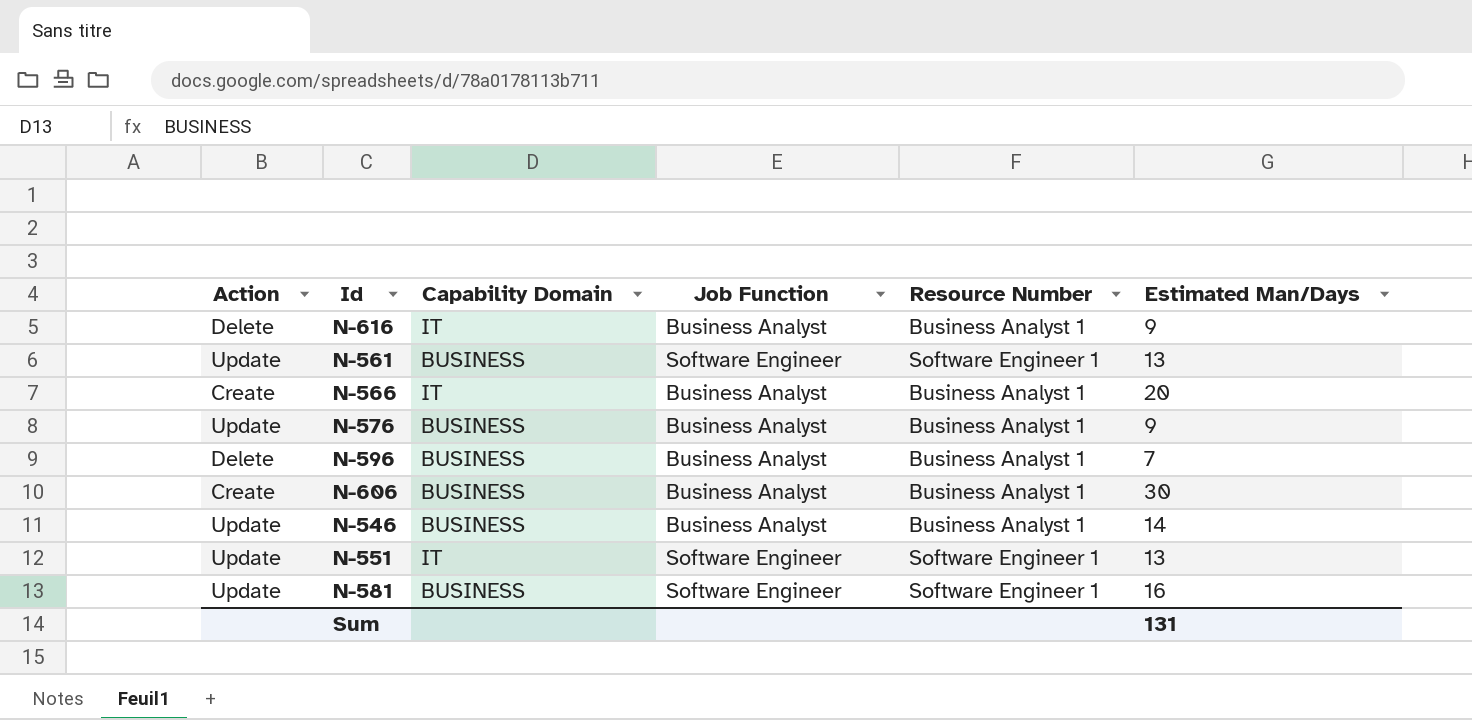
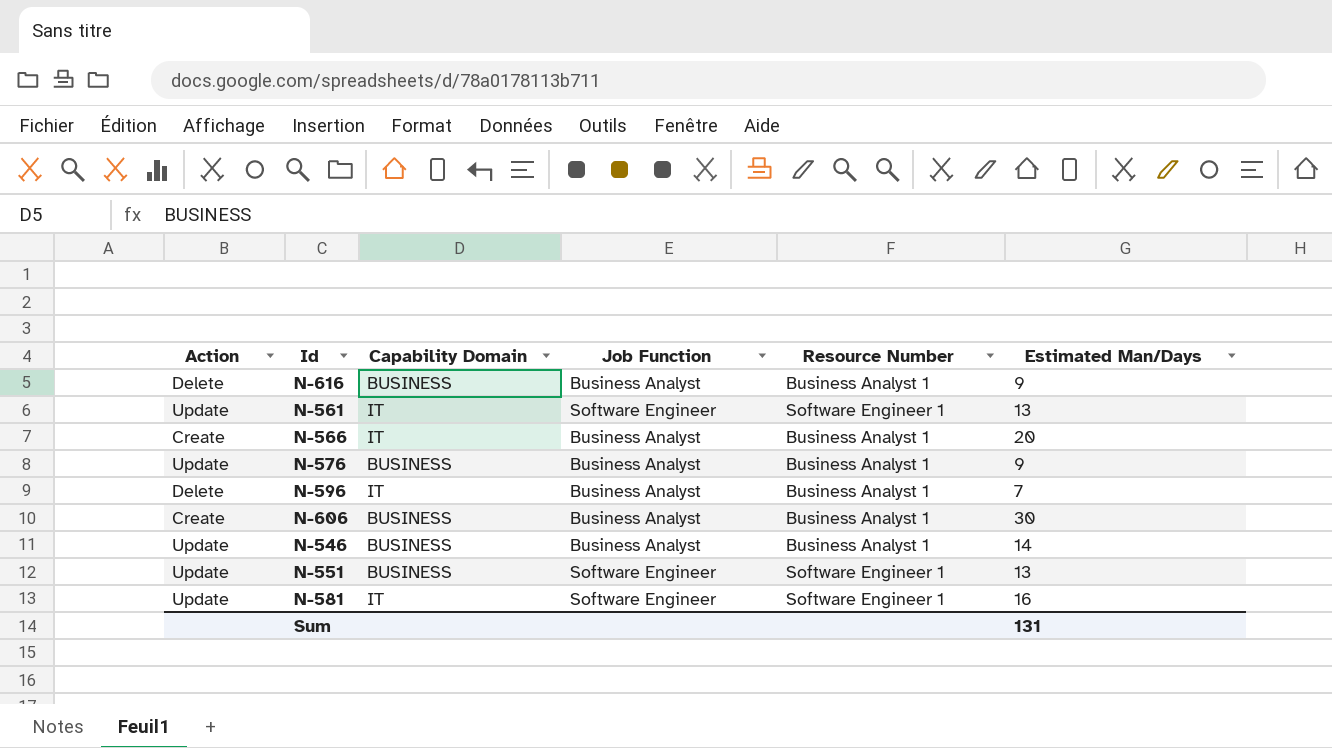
N-616 | Capability Domain: IT -> BUSINESS
N-561 | Capability Domain: BUSINESS -> IT
N-596 | Capability Domain: BUSINESS -> IT
N-551 | Capability Domain: IT -> BUSINESS
N-581 | Capability Domain: BUSINESS -> IT

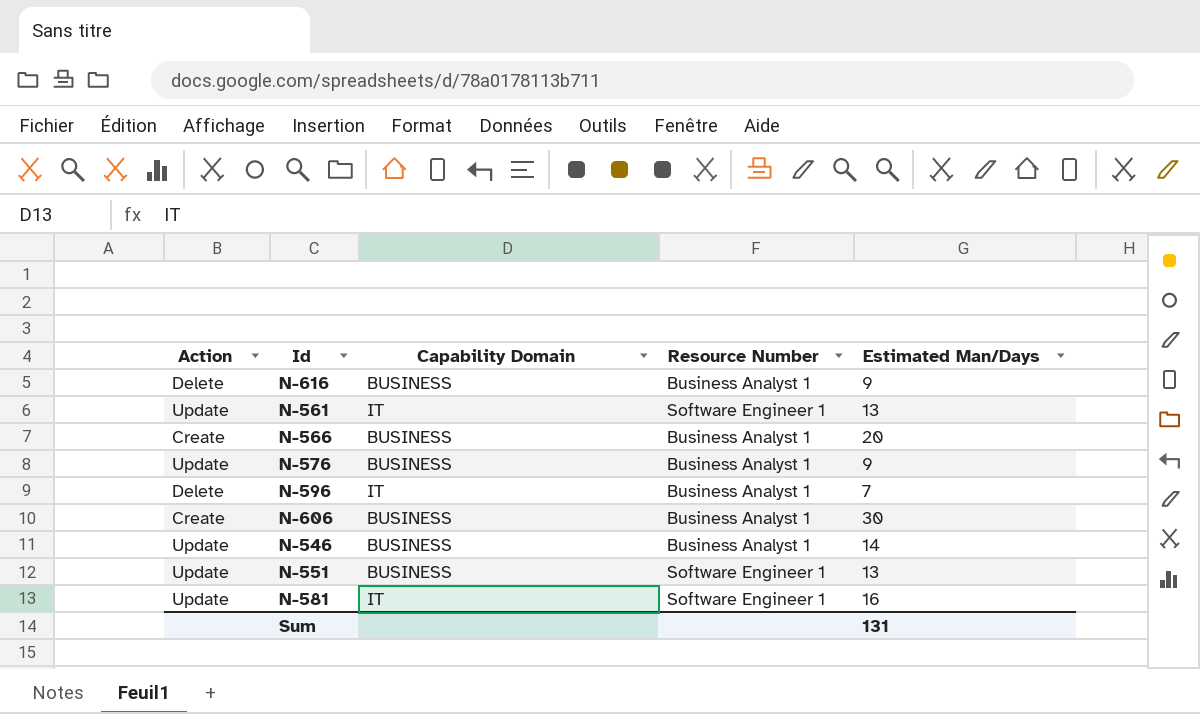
column Job Function | position: 4 -> none
N-566 | Capability Domain: IT -> BUSINESS

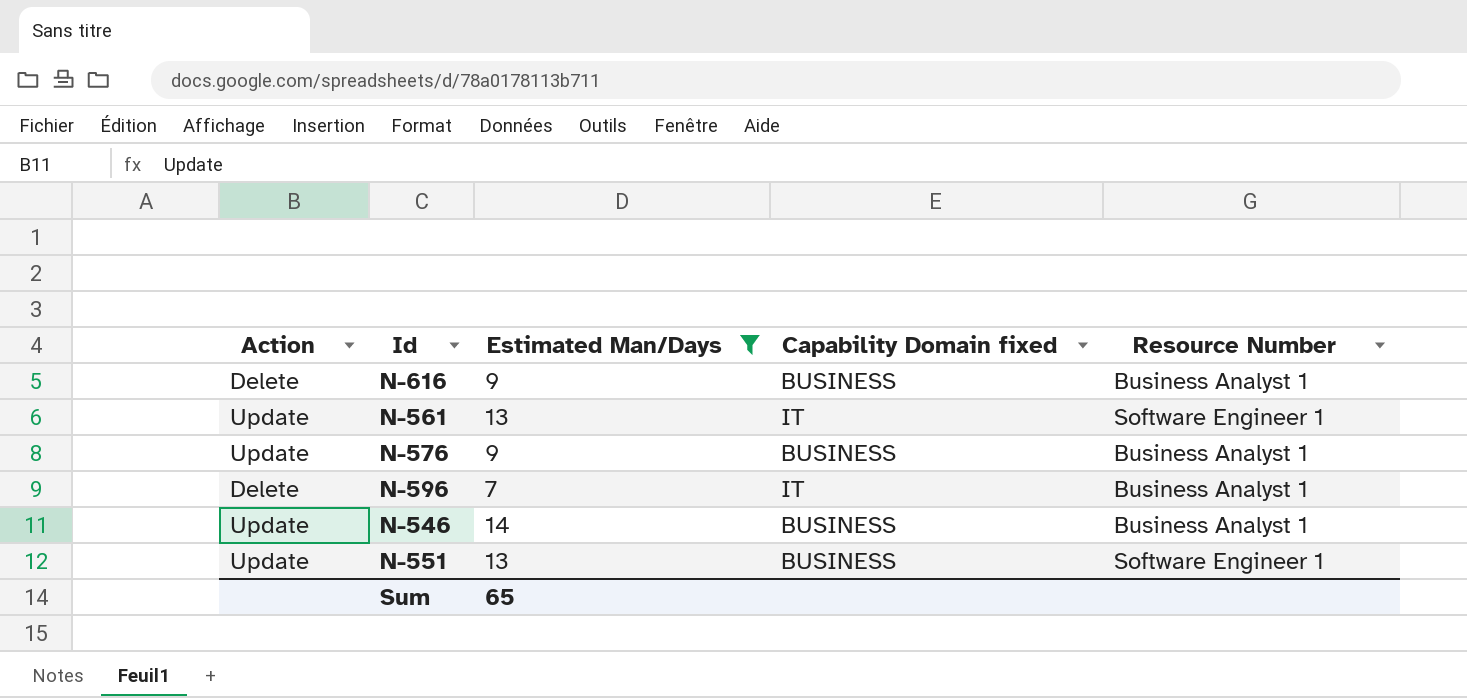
filter: none -> Estimated Man/Days <= 14
column Estimated Man/Days | position: 5 -> 3
column name: Capability Domain -> Capability Domain fixed
Sum | Estimated Man/Days: 131 -> 65

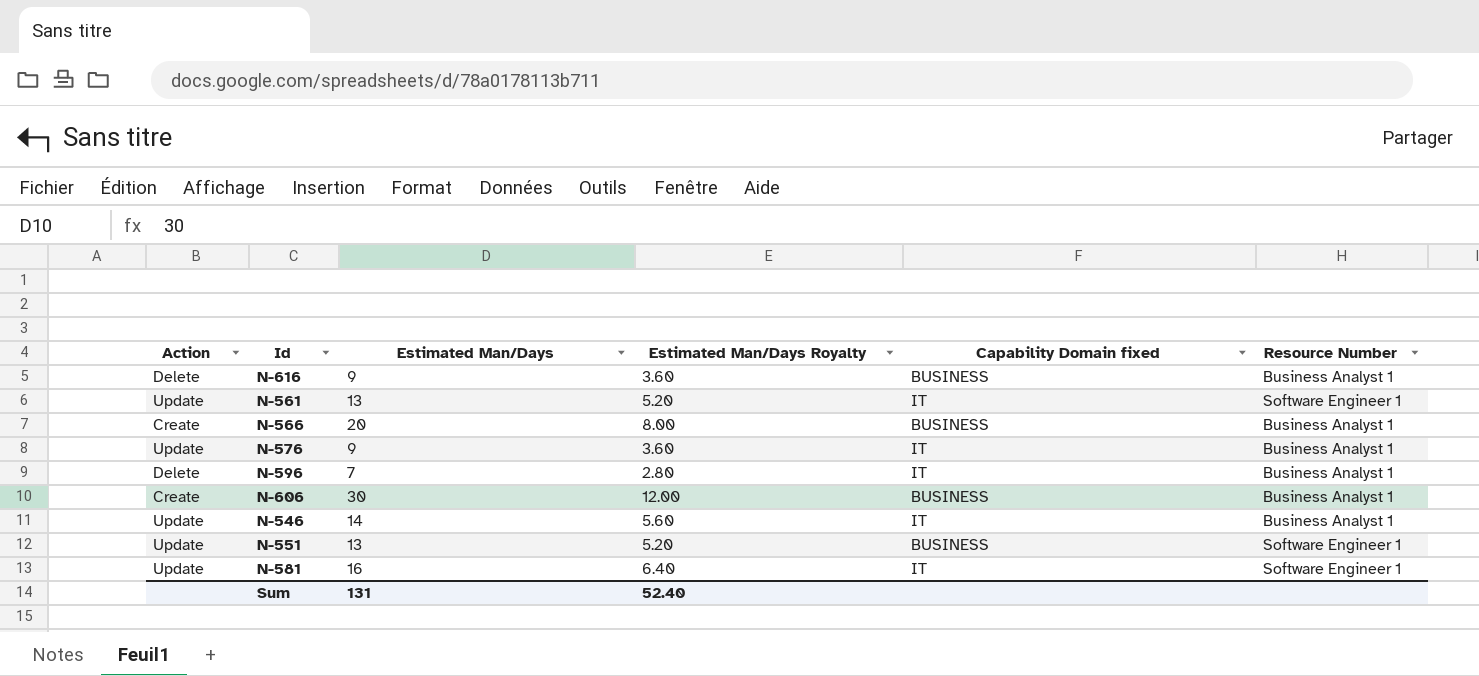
filter: Estimated Man/Days <= 14 -> none
column Estimated Man/Days Royalty | formula: none -> [Estimated Man/Days] * 0.4
N-576 | Capability Domain fixed: BUSINESS -> IT
N-546 | Capability Domain fixed: BUSINESS -> IT
Sum | Estimated Man/Days: 65 -> 131

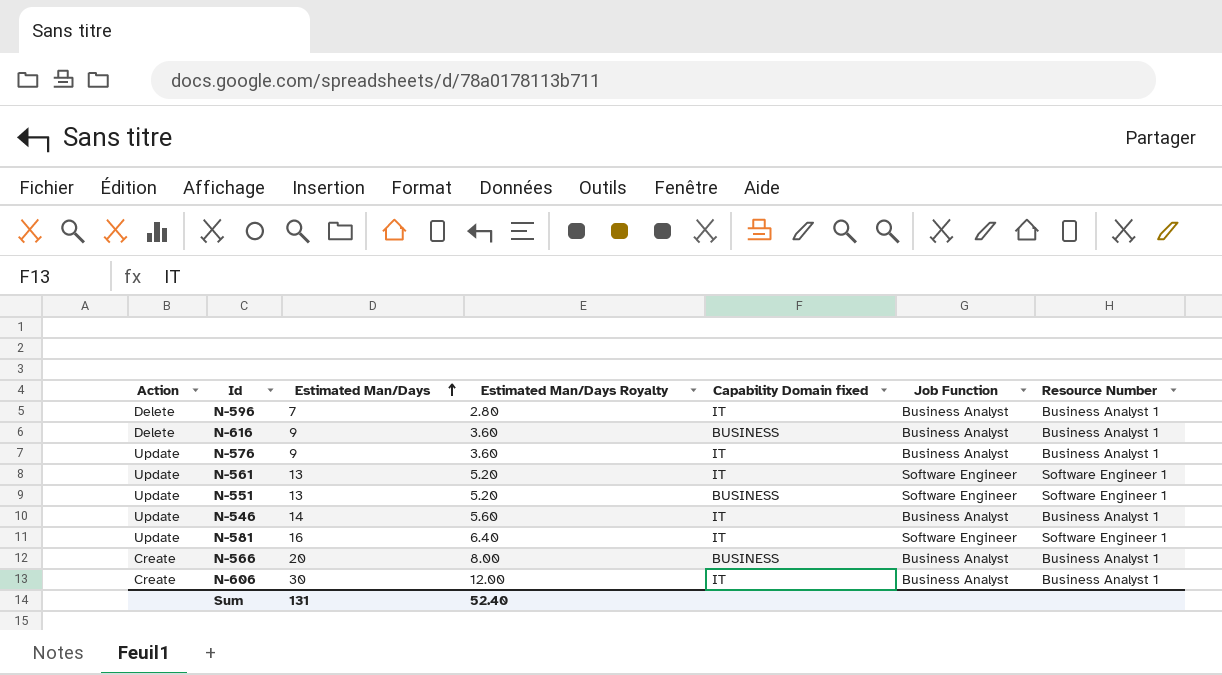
row order: none -> Estimated Man/Days ascending
column Job Function | position: none -> 6
N-606 | Capability Domain fixed: BUSINESS -> IT

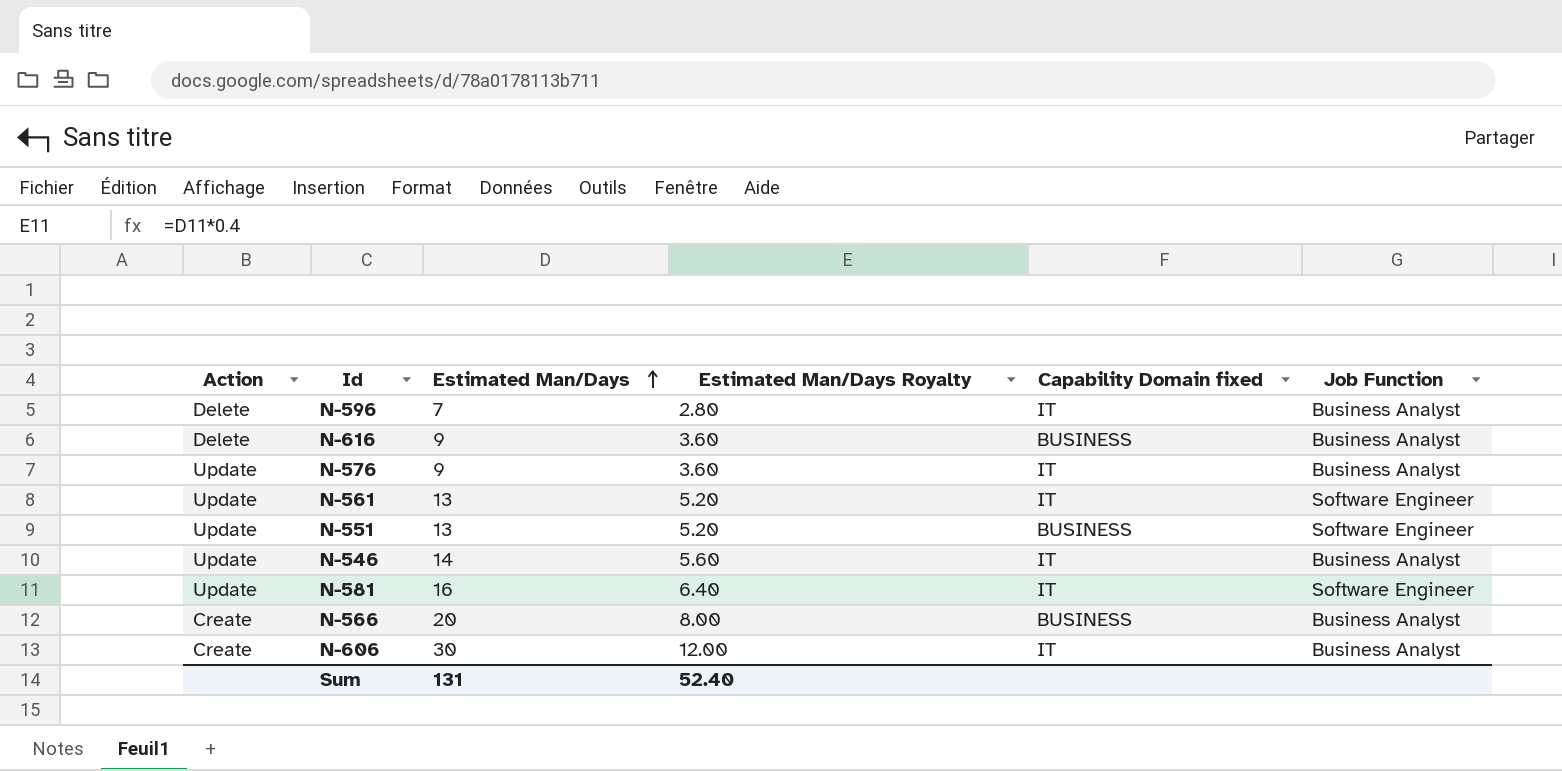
column Resource Number | position: 7 -> none

